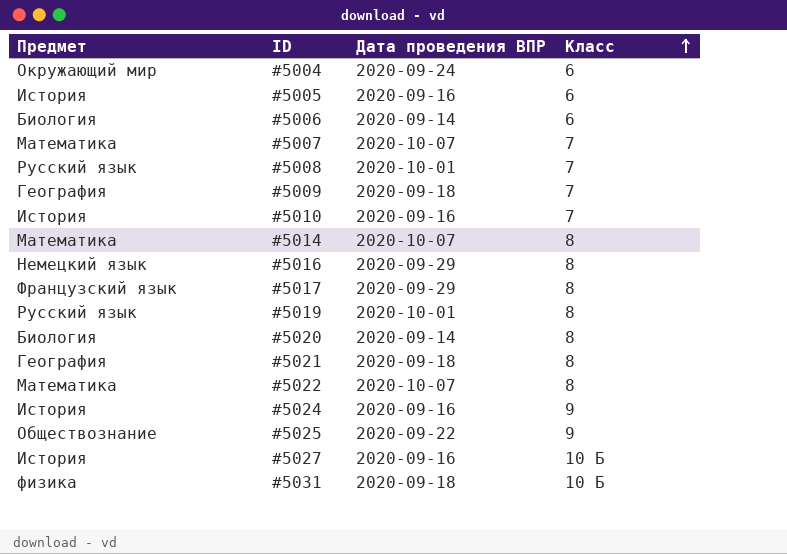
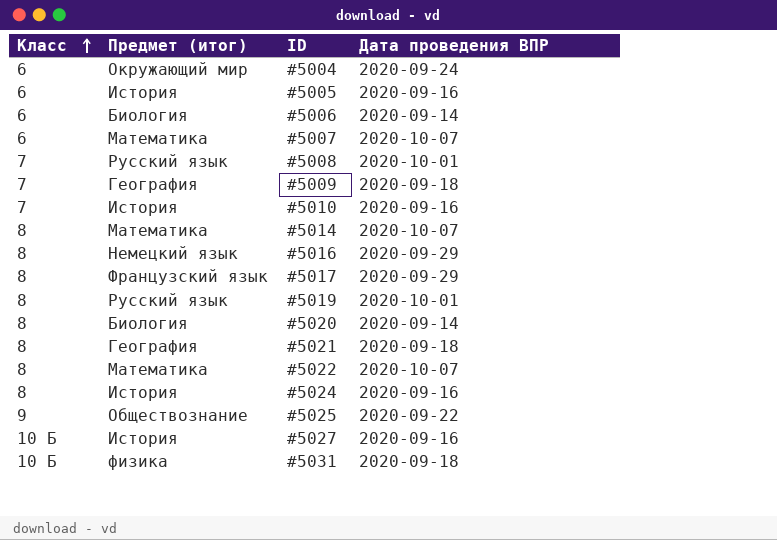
column Класс | position: 4 -> 1
column name: Предмет -> Предмет (итог)
#5007 | Класс: 7 -> 6
#5024 | Класс: 9 -> 8

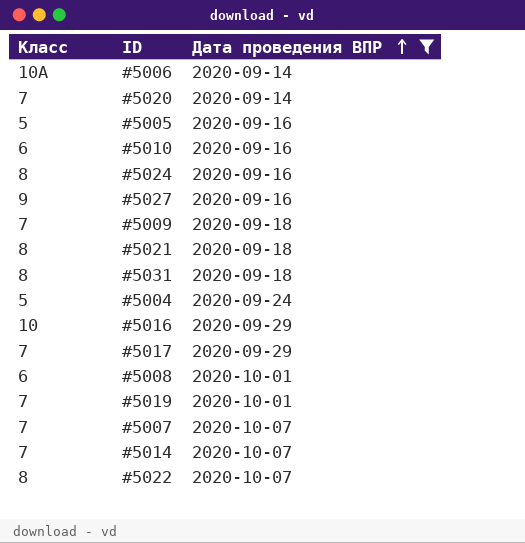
filter: none -> Дата проведения ВПР != 2020-09-22
row order: Класс ascending -> Дата проведения ВПР ascending
column Предмет (итог) | position: 2 -> none
#5006 | Класс: 6 -> 10А
#5020 | Класс: 8 -> 7
#5005 | Класс: 6 -> 5
#5010 | Класс: 7 -> 6
#5027 | Класс: 10 Б -> 9
#5031 | Класс: 10 Б -> 8
#5004 | Класс: 6 -> 5
#5016 | Класс: 8 -> 10
#5017 | Класс: 8 -> 7
#5008 | Класс: 7 -> 6
#5019 | Класс: 8 -> 7
#5007 | Класс: 6 -> 7
#5014 | Класс: 8 -> 7

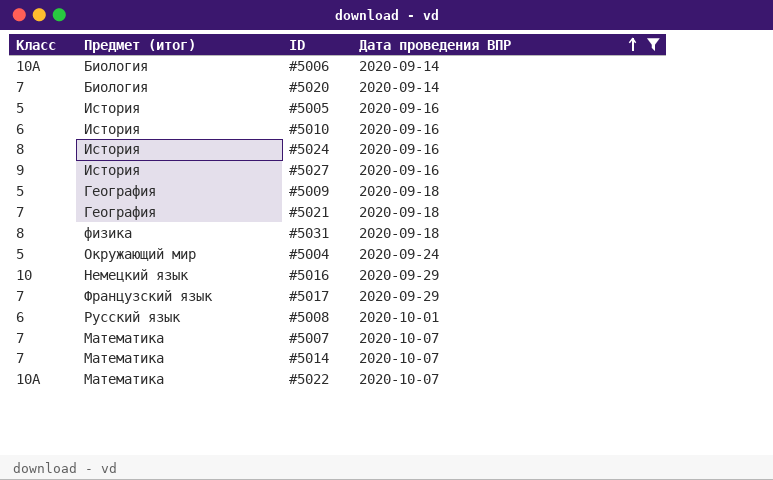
column Предмет (итог) | position: none -> 2
row #5019: 7 | 2020-10-01 -> none
#5009 | Класс: 7 -> 5
#5021 | Класс: 8 -> 7
#5022 | Класс: 8 -> 10А

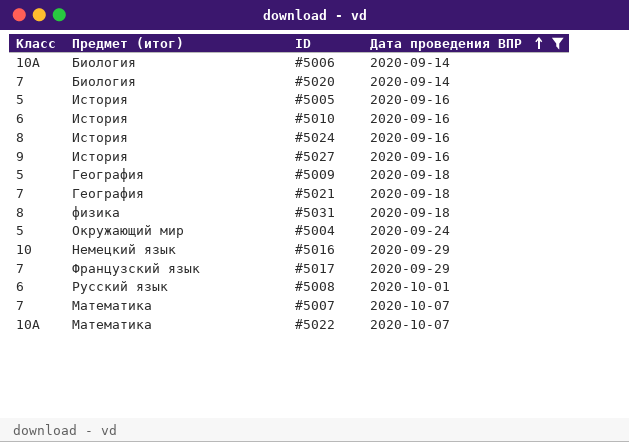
row #5014: 7 | Математика | 2020-10-07 -> none

